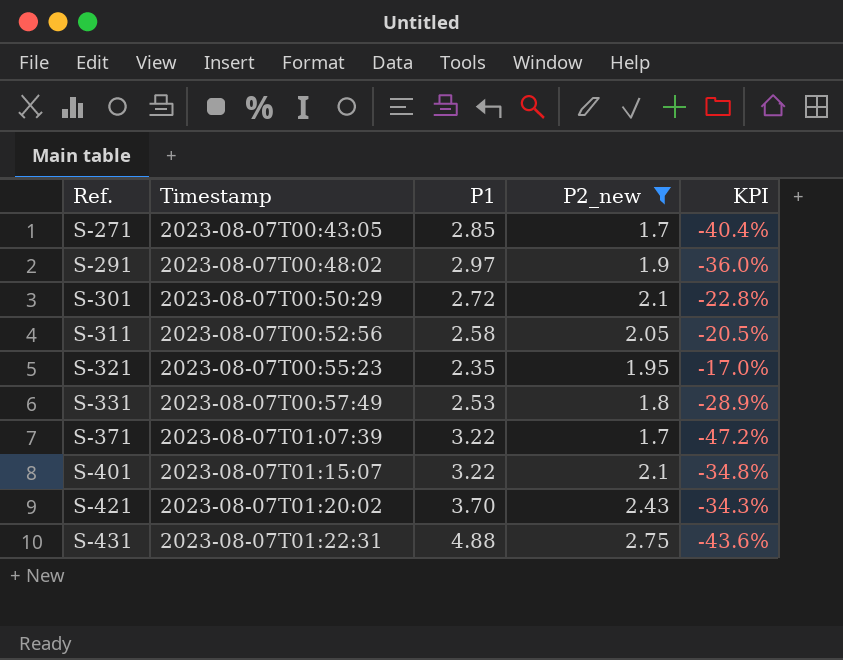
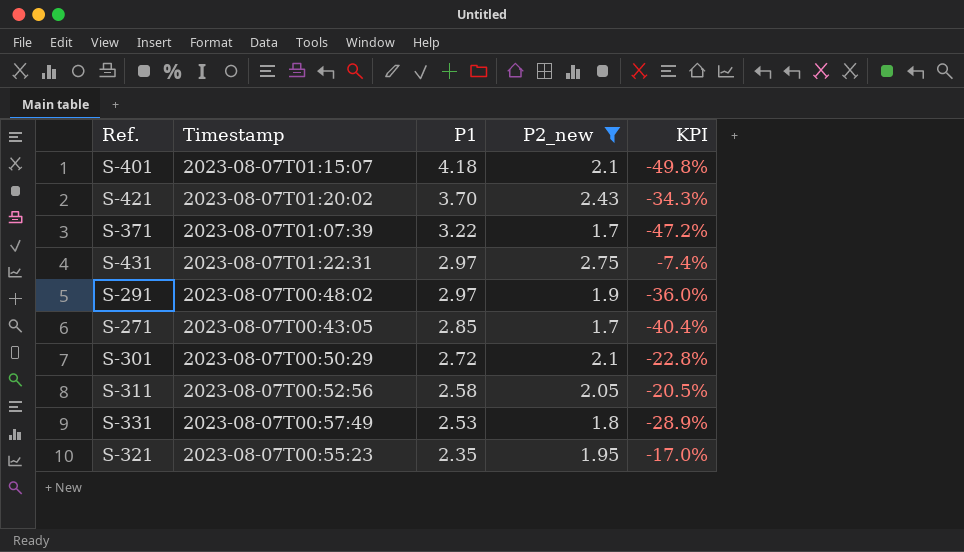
row order: Ref. ascending -> P1 descending
S-401 | P1: 3.22 -> 4.18
S-401 | KPI: -34.8% -> -49.8%
S-431 | P1: 4.88 -> 2.97
S-431 | KPI: -43.6% -> -7.4%

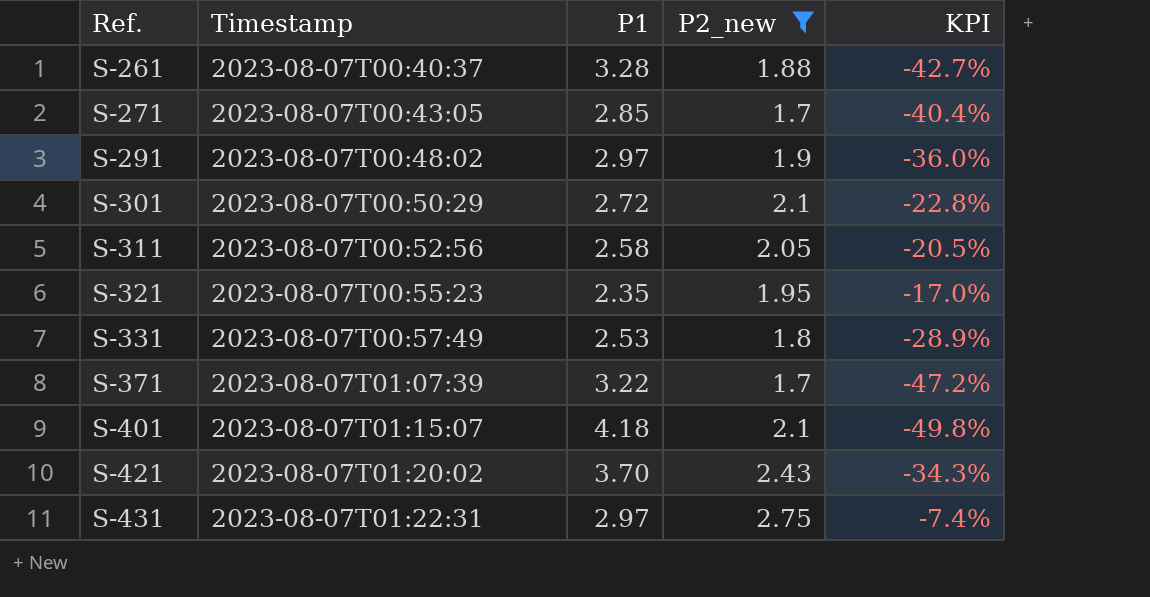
row order: P1 descending -> Ref. ascending
row S-261: none -> 2023-08-07T00:40:37 | 3.28 | 1.88 | -42.7%

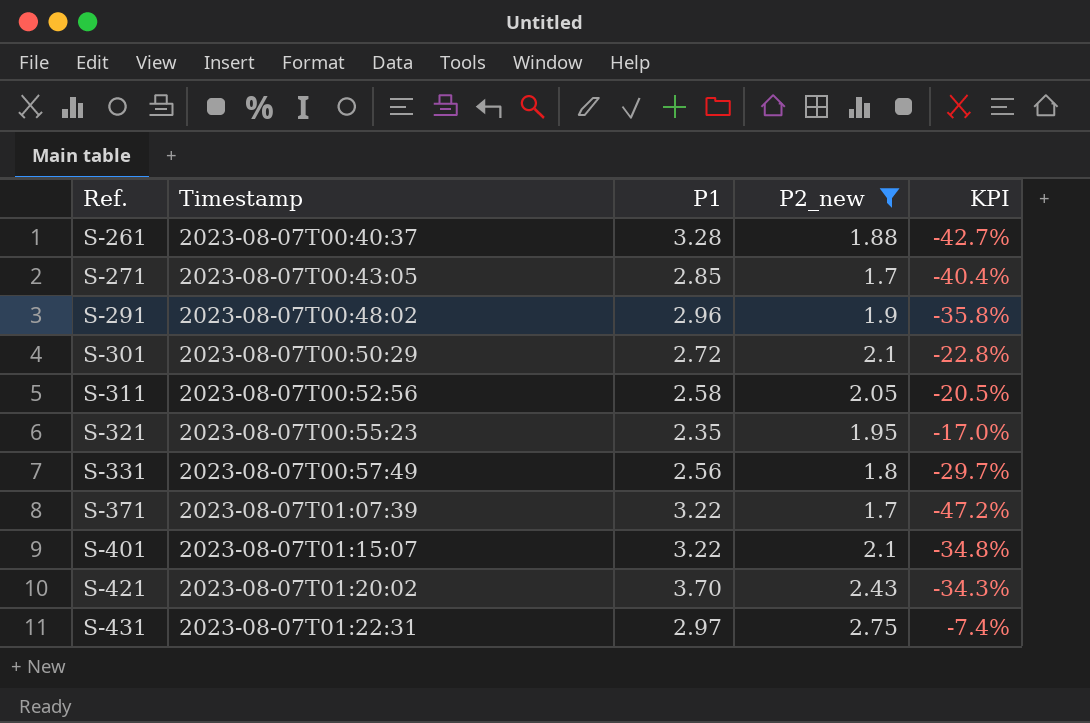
S-291 | P1: 2.97 -> 2.96
S-291 | KPI: -36.0% -> -35.8%
S-331 | P1: 2.53 -> 2.56
S-331 | KPI: -28.9% -> -29.7%
S-401 | P1: 4.18 -> 3.22
S-401 | KPI: -49.8% -> -34.8%

